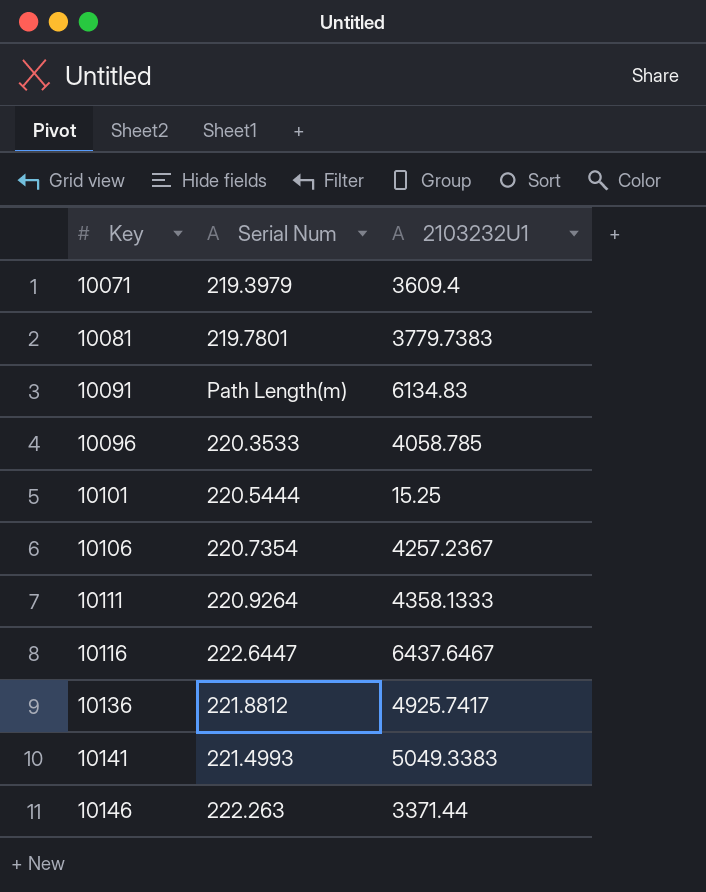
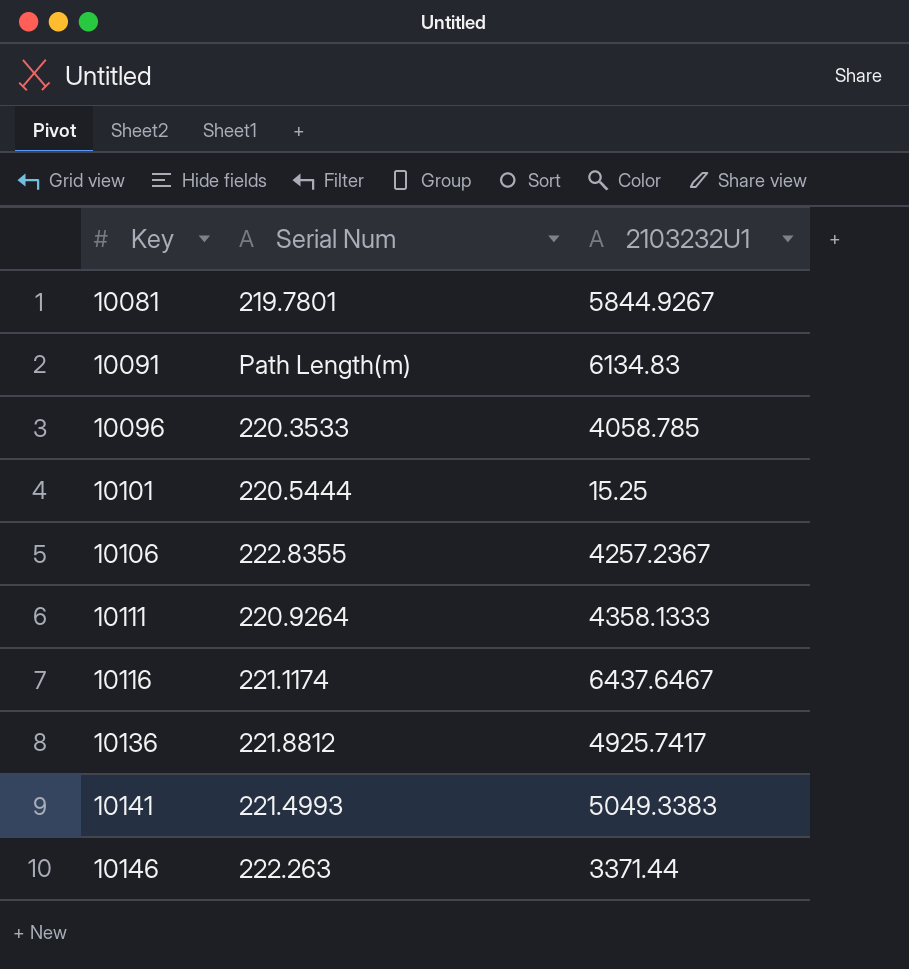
row 10071: 219.3979 | 3609.4 -> none
10081 | 2103232U1: 3779.7383 -> 5844.9267
10106 | Serial Num: 220.7354 -> 222.8355
10116 | Serial Num: 222.6447 -> 221.1174

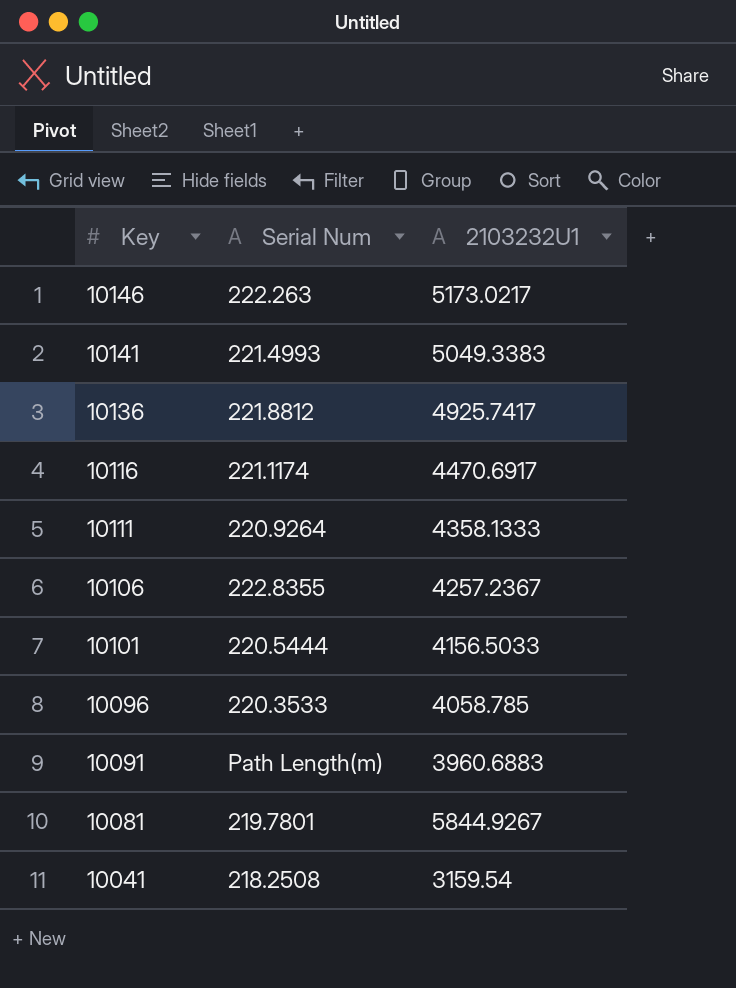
row order: Key ascending -> Key descending
10146 | 2103232U1: 3371.44 -> 5173.0217
10116 | 2103232U1: 6437.6467 -> 4470.6917
10101 | 2103232U1: 15.25 -> 4156.5033
10091 | 2103232U1: 6134.83 -> 3960.6883
row 10041: none -> 218.2508 | 3159.54

